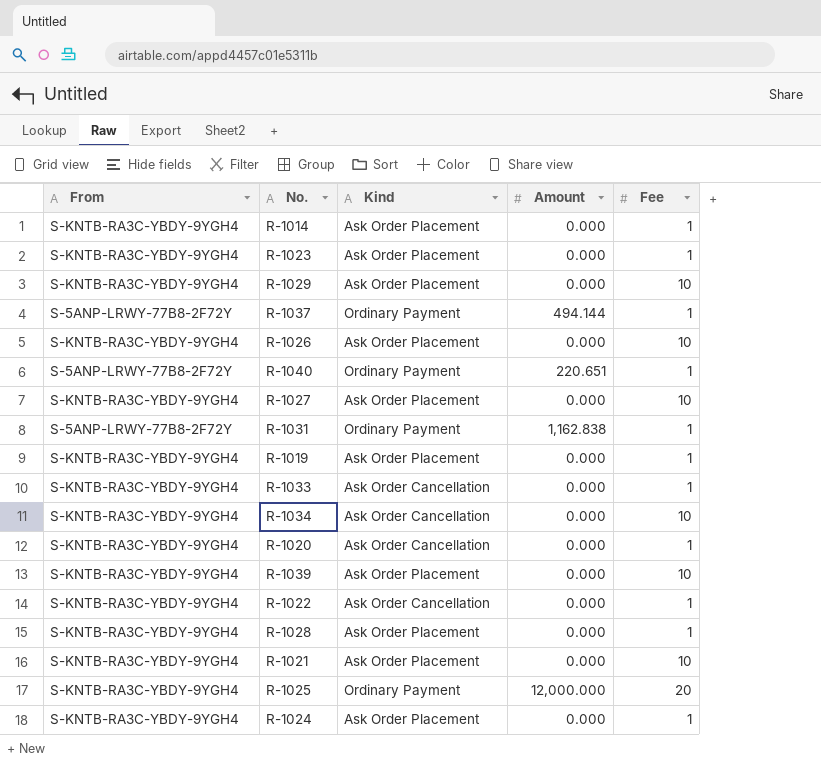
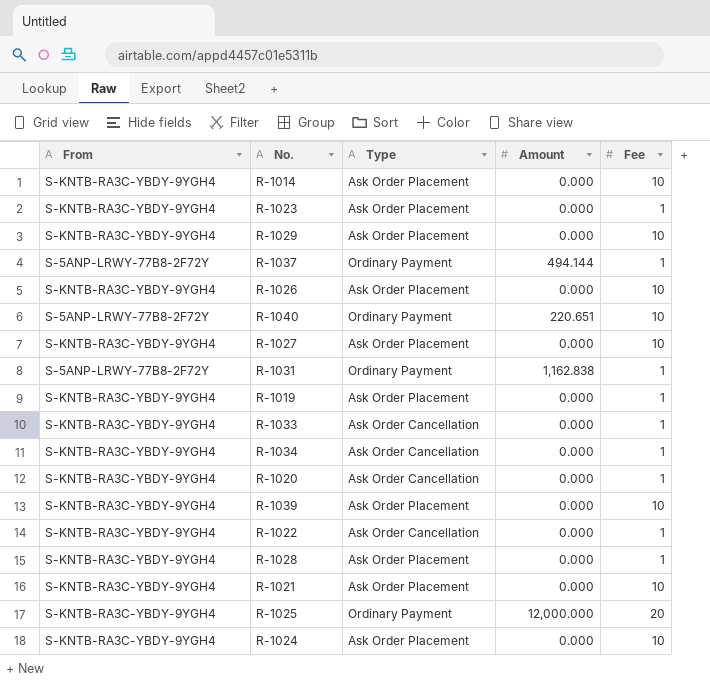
column name: Kind -> Type
R-1014 | Fee: 1 -> 10
R-1040 | Fee: 1 -> 10
R-1034 | Fee: 10 -> 1
R-1024 | Fee: 1 -> 10

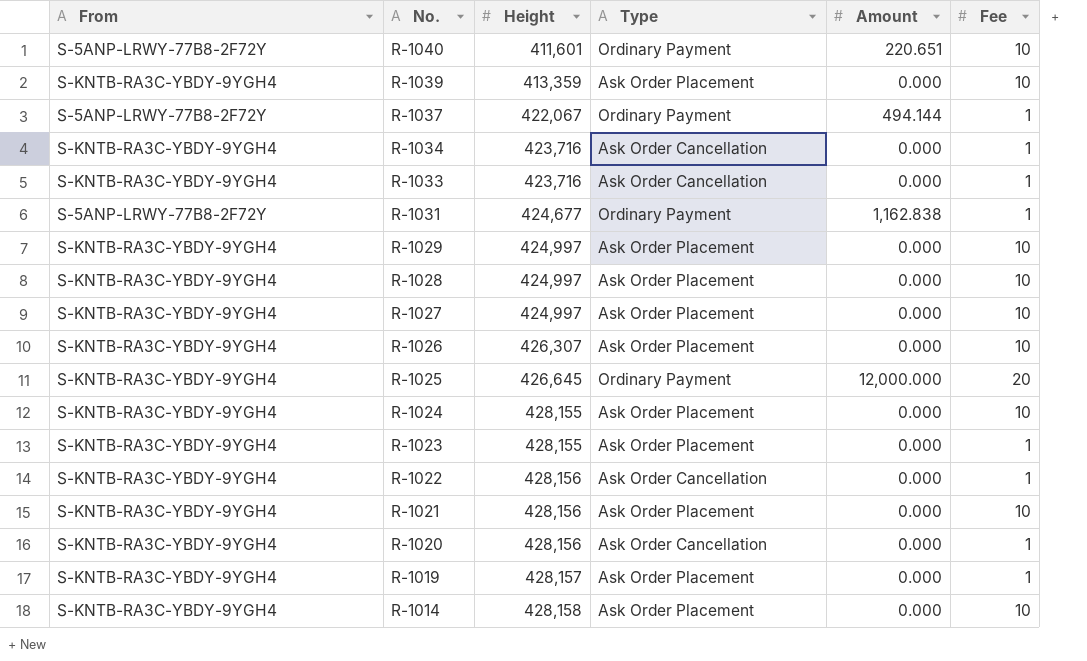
row order: none -> No. descending
column Height | position: none -> 3
R-1028 | Fee: 1 -> 10

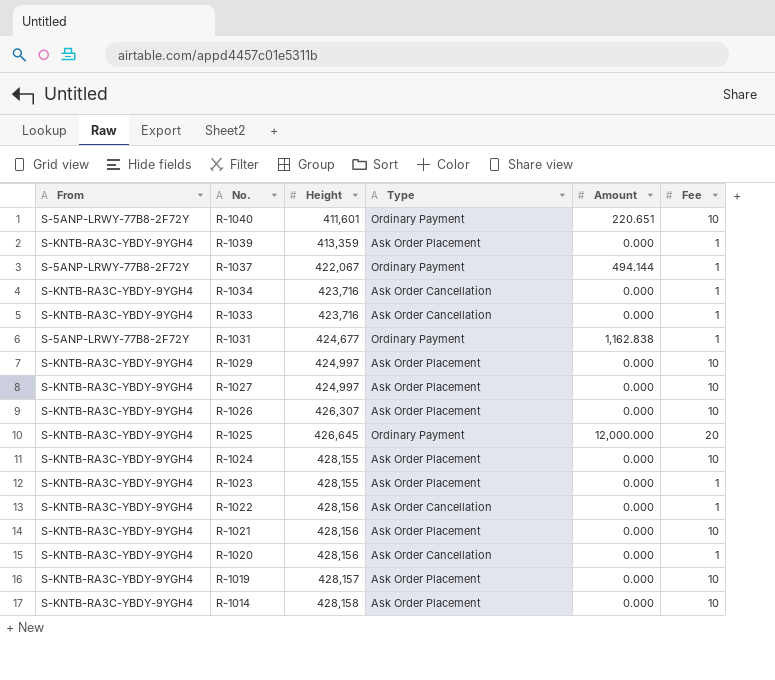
row R-1028: S-KNTB-RA3C-YBDY-9YGH4 | 424,997 | Ask Order Placement | 0.000 | 10 -> none
R-1039 | Fee: 10 -> 1
R-1019 | Fee: 1 -> 10

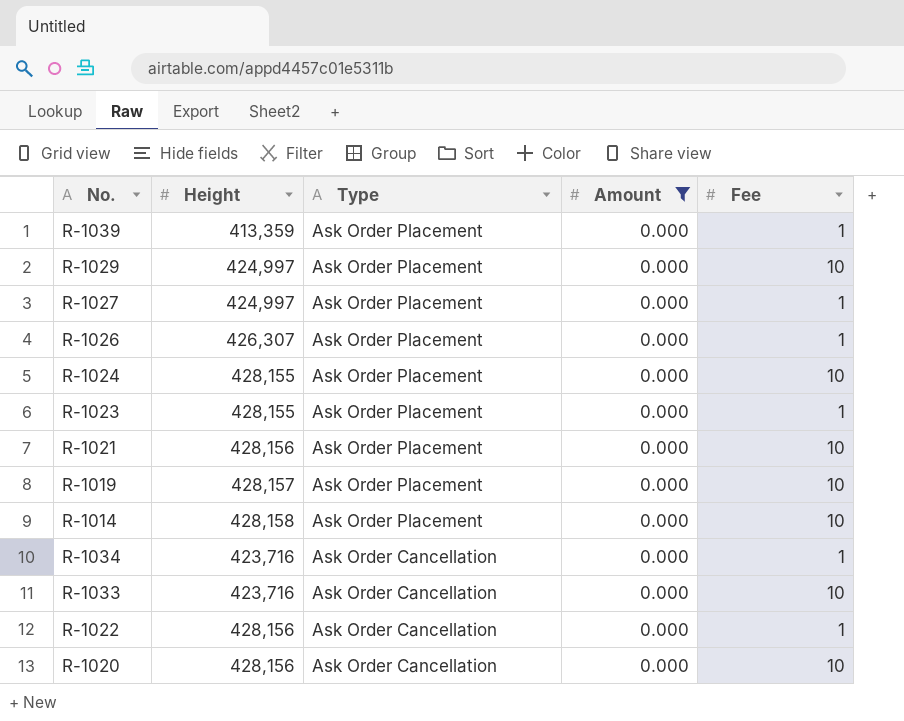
filter: none -> Amount = 0.000
row order: No. descending -> Type descending
column From | position: 1 -> none
R-1027 | Fee: 10 -> 1
R-1026 | Fee: 10 -> 1
R-1033 | Fee: 1 -> 10
R-1020 | Fee: 1 -> 10

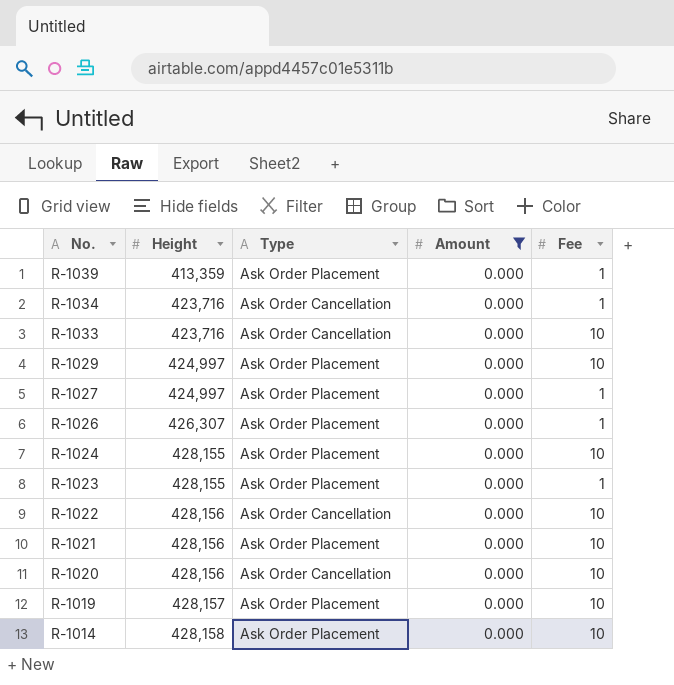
row order: Type descending -> No. descending
R-1022 | Fee: 1 -> 10

